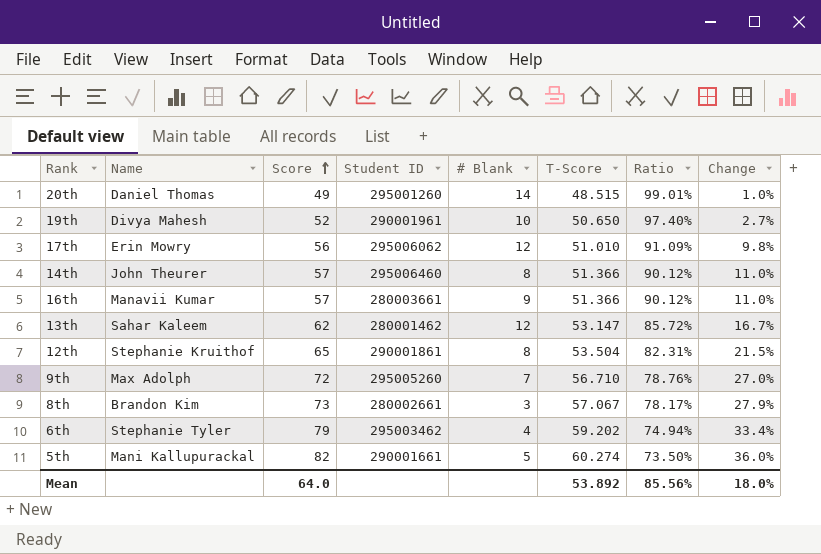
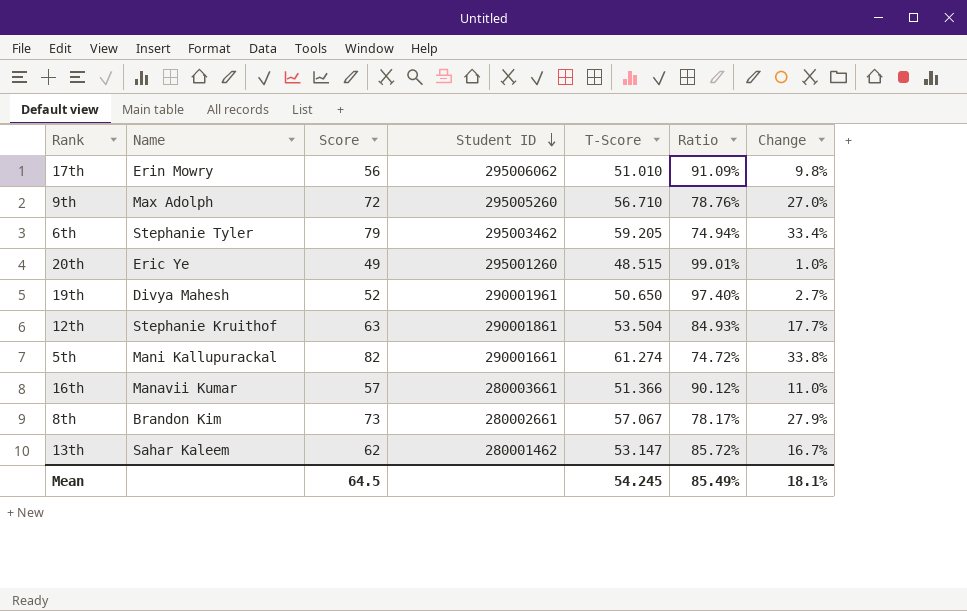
row order: Score ascending -> Student ID descending
column # Blank | position: 5 -> none
row 14th: John Theurer | 57 | 295006460 | 8 | 51.366 | 90.12% | 11.0% -> none
6th | T-Score: 59.202 -> 59.205
20th | Name: Daniel Thomas -> Eric Ye
12th | Score: 65 -> 63
12th | Ratio: 82.31% -> 84.93%
12th | Change: 21.5% -> 17.7%
5th | T-Score: 60.274 -> 61.274
5th | Ratio: 73.50% -> 74.72%
5th | Change: 36.0% -> 33.8%
Mean | Score: 64.0 -> 64.5
Mean | T-Score: 53.892 -> 54.245
Mean | Ratio: 85.56% -> 85.49%
Mean | Change: 18.0% -> 18.1%

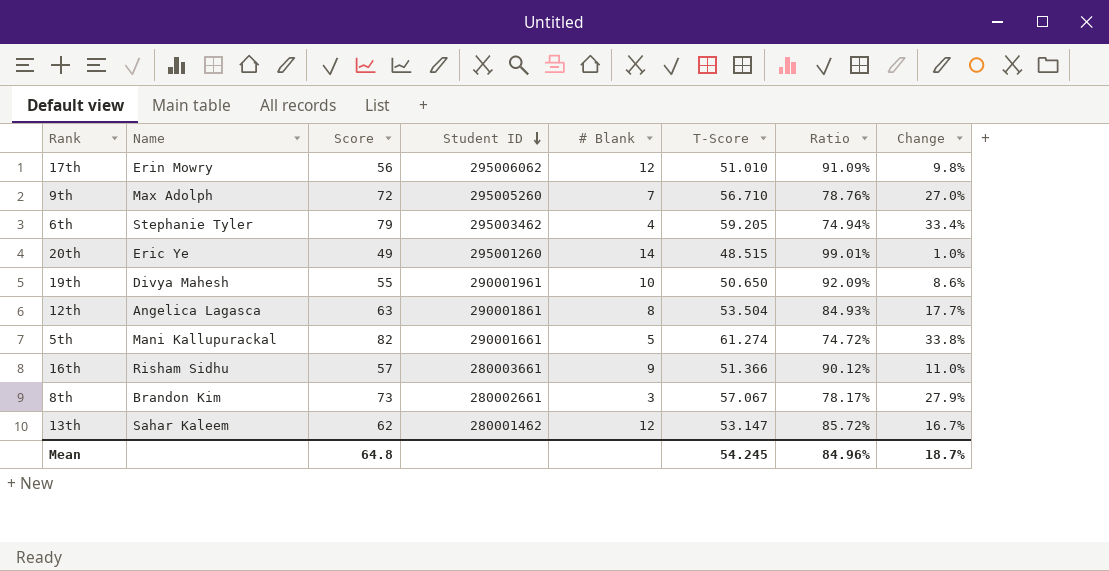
column # Blank | position: none -> 5
19th | Score: 52 -> 55
19th | Ratio: 97.40% -> 92.09%
19th | Change: 2.7% -> 8.6%
12th | Name: Stephanie Kruithof -> Angelica Lagasca
16th | Name: Manavii Kumar -> Risham Sidhu
Mean | Score: 64.5 -> 64.8
Mean | Ratio: 85.49% -> 84.96%
Mean | Change: 18.1% -> 18.7%

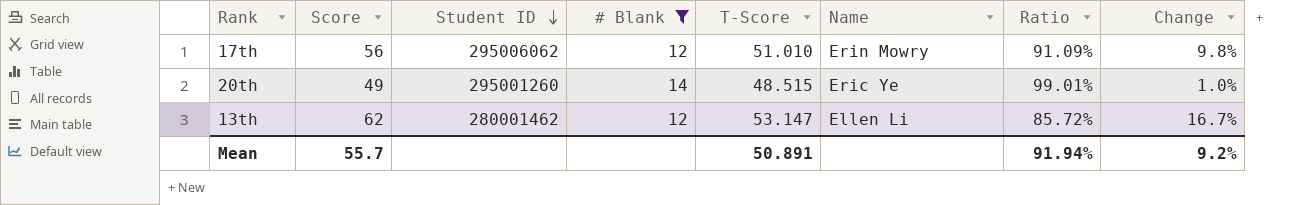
filter: none -> # Blank >= 12
column Name | position: 2 -> 6
13th | Name: Sahar Kaleem -> Ellen Li
Mean | Score: 64.8 -> 55.7
Mean | T-Score: 54.245 -> 50.891
Mean | Ratio: 84.96% -> 91.94%
Mean | Change: 18.7% -> 9.2%

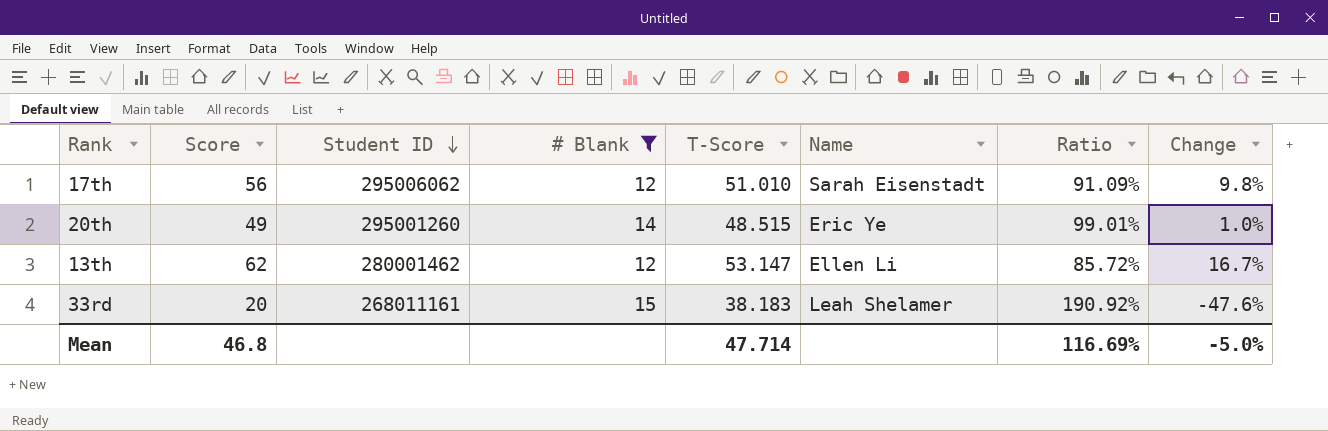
17th | Name: Erin Mowry -> Sarah Eisenstadt
row 33rd: none -> 20 | 268011161 | 15 | 38.183 | Leah Shelamer | 190.92% | -47.6%
Mean | Score: 55.7 -> 46.8
Mean | T-Score: 50.891 -> 47.714
Mean | Ratio: 91.94% -> 116.69%
Mean | Change: 9.2% -> -5.0%

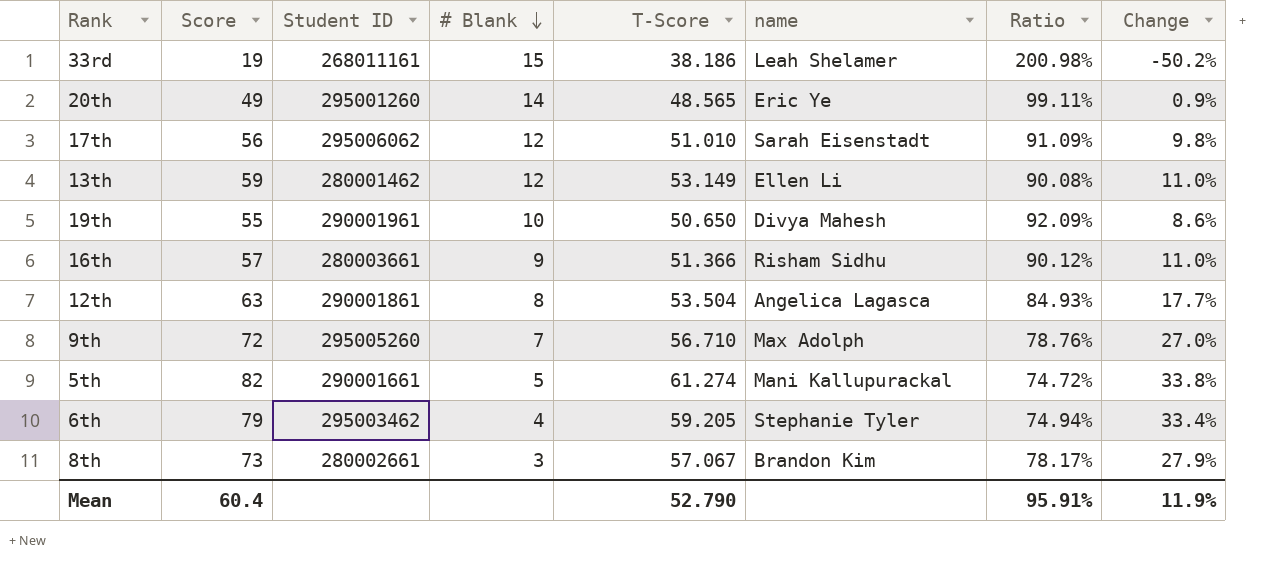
filter: # Blank >= 12 -> none
row order: Student ID descending -> # Blank descending
column name: Name -> name
33rd | Score: 20 -> 19
33rd | T-Score: 38.183 -> 38.186
33rd | Ratio: 190.92% -> 200.98%
33rd | Change: -47.6% -> -50.2%
20th | T-Score: 48.515 -> 48.565
20th | Ratio: 99.01% -> 99.11%
20th | Change: 1.0% -> 0.9%
13th | Score: 62 -> 59
13th | T-Score: 53.147 -> 53.149
13th | Ratio: 85.72% -> 90.08%
13th | Change: 16.7% -> 11.0%
Mean | Score: 46.8 -> 60.4
Mean | T-Score: 47.714 -> 52.790
Mean | Ratio: 116.69% -> 95.91%
Mean | Change: -5.0% -> 11.9%

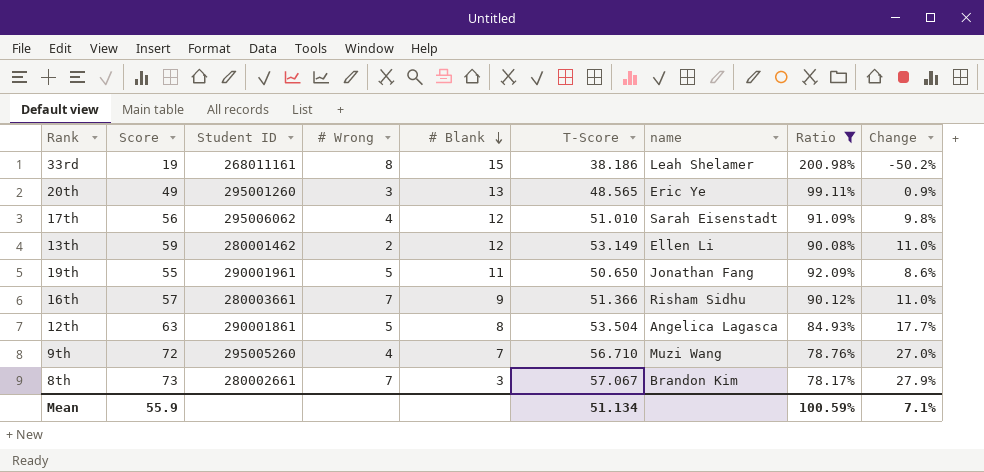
filter: none -> Ratio >= 78.17%
column # Wrong | position: none -> 4
20th | # Blank: 14 -> 13
19th | # Blank: 10 -> 11
19th | name: Divya Mahesh -> Jonathan Fang
9th | name: Max Adolph -> Muzi Wang
Mean | Score: 60.4 -> 55.9
Mean | T-Score: 52.790 -> 51.134
Mean | Ratio: 95.91% -> 100.59%
Mean | Change: 11.9% -> 7.1%

